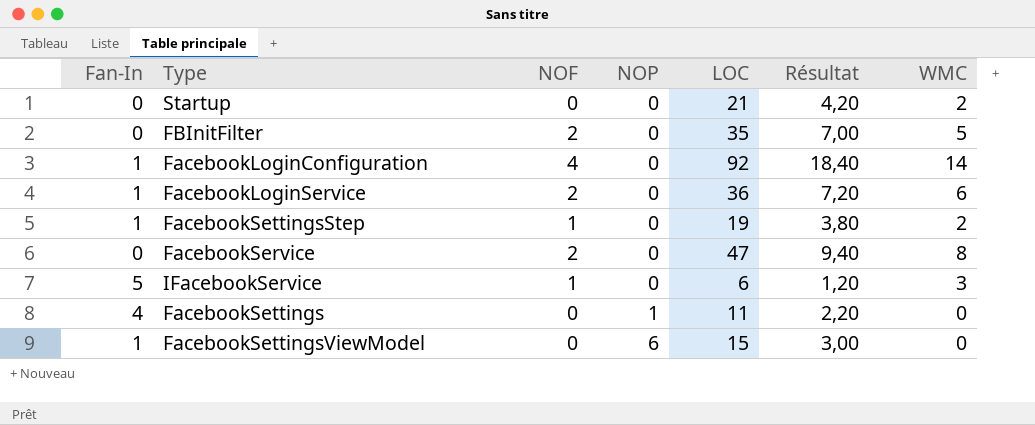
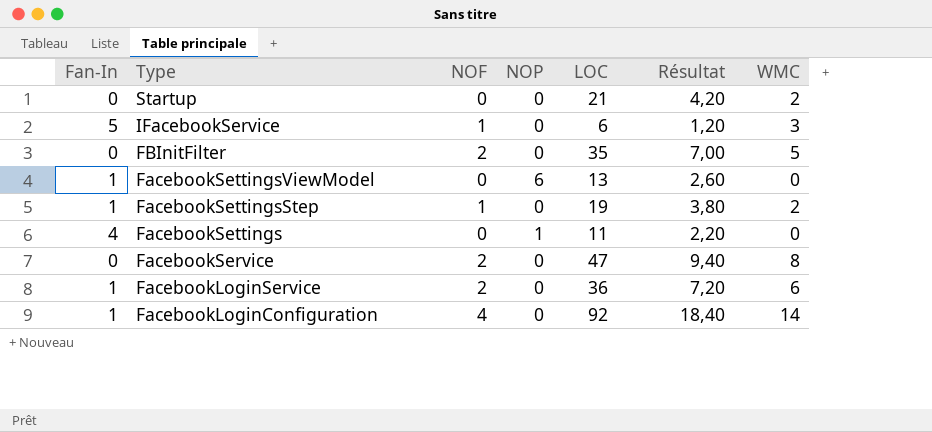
row order: NOP ascending -> Type descending
FacebookSettingsViewModel | LOC: 15 -> 13
FacebookSettingsViewModel | Résultat: 3,00 -> 2,60

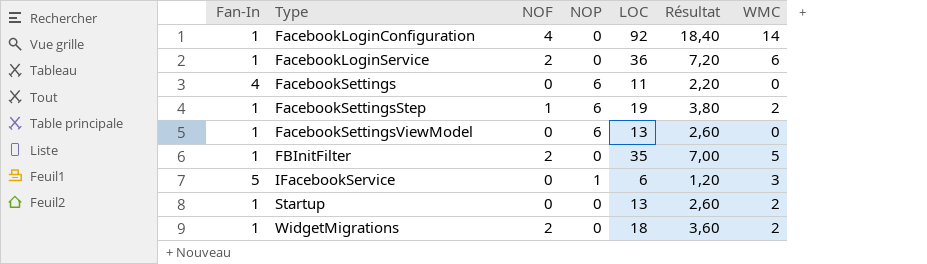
row order: Type descending -> Type ascending
row FacebookService: 0 | 2 | 0 | 47 | 9,40 | 8 -> none
FacebookSettings | NOP: 1 -> 6
FacebookSettingsStep | NOP: 0 -> 6
FBInitFilter | Fan-In: 0 -> 1
IFacebookService | NOF: 1 -> 0
IFacebookService | NOP: 0 -> 1
Startup | Fan-In: 0 -> 1
Startup | LOC: 21 -> 13
Startup | Résultat: 4,20 -> 2,60
row WidgetMigrations: none -> 1 | 2 | 0 | 18 | 3,60 | 2

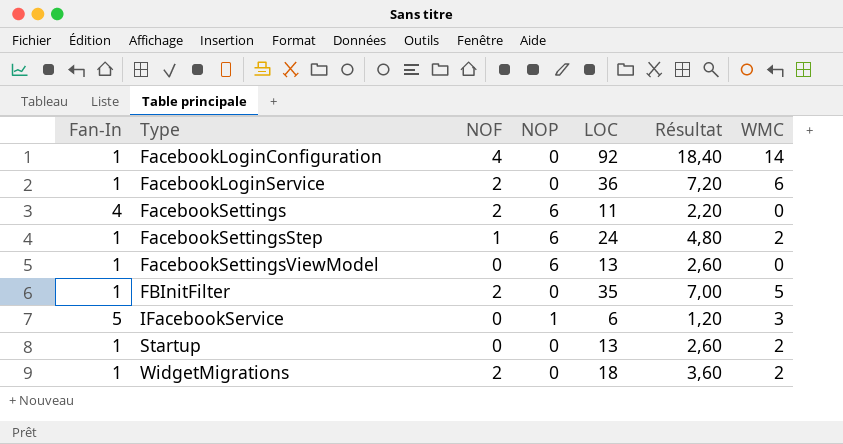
FacebookSettings | NOF: 0 -> 2
FacebookSettingsStep | LOC: 19 -> 24
FacebookSettingsStep | Résultat: 3,80 -> 4,80

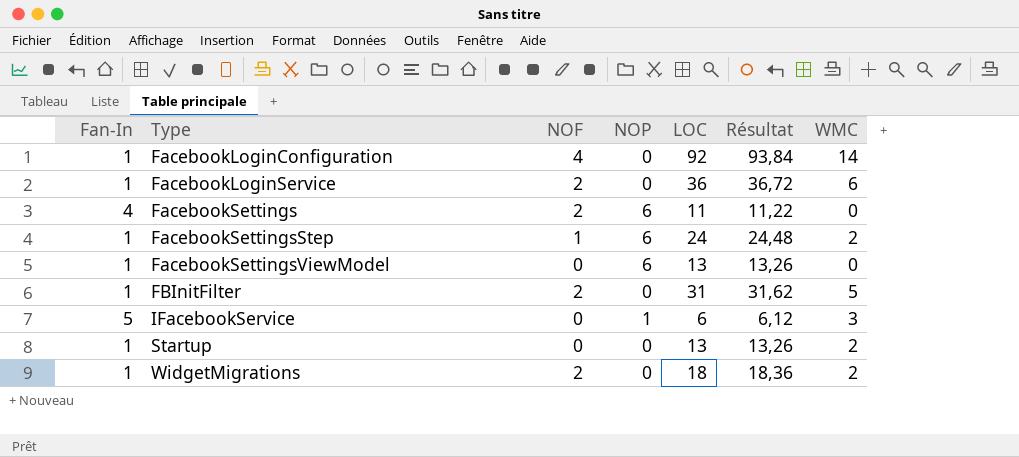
column Résultat | formula: [LOC] * 0,2 -> [LOC] * 1,02
FBInitFilter | LOC: 35 -> 31

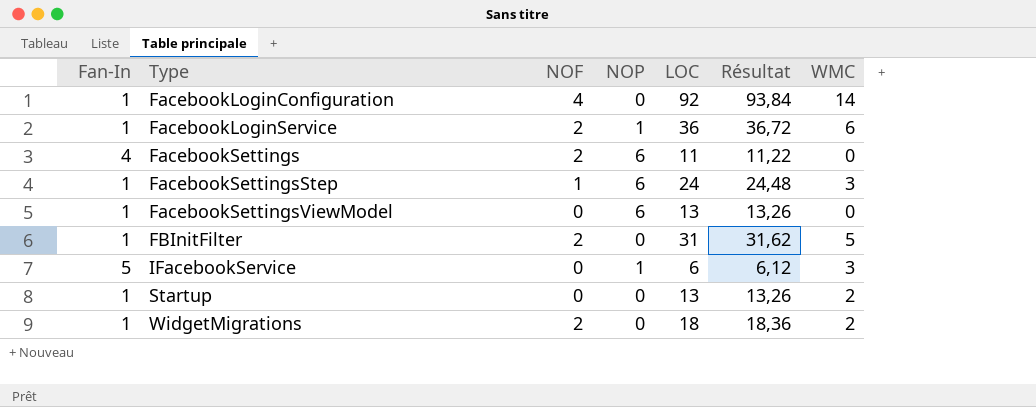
FacebookLoginService | NOP: 0 -> 1
FacebookSettingsStep | WMC: 2 -> 3

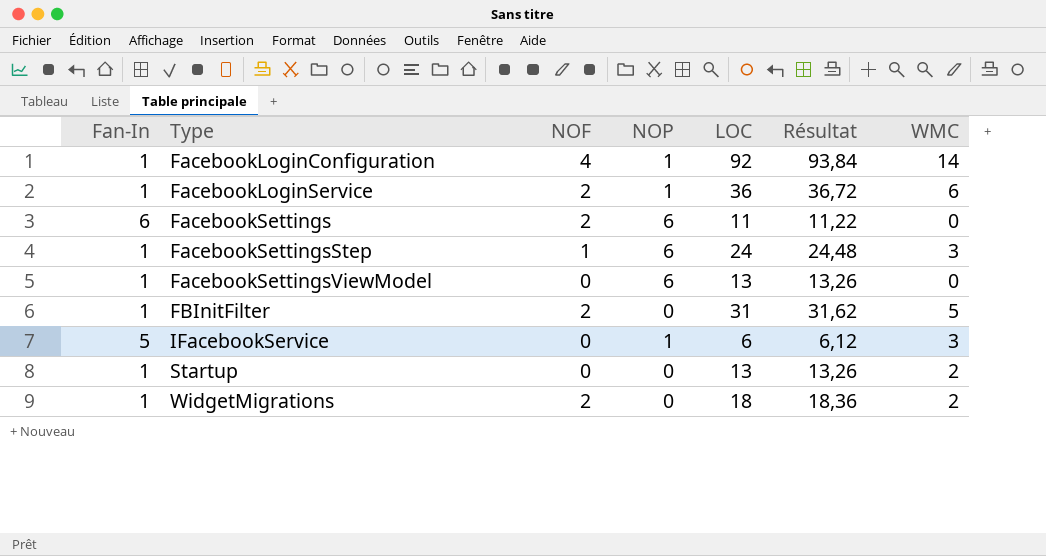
FacebookLoginConfiguration | NOP: 0 -> 1
FacebookSettings | Fan-In: 4 -> 6

